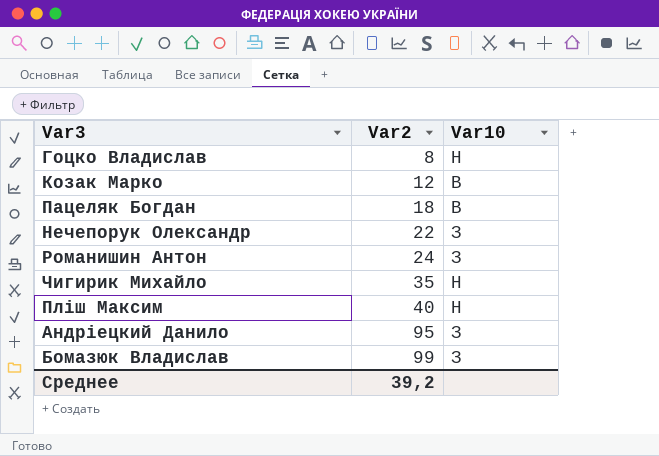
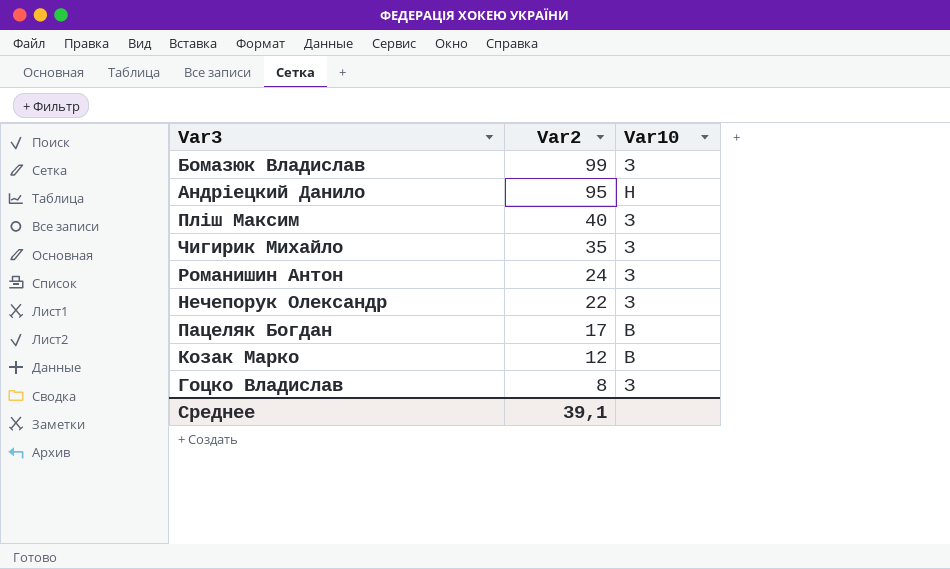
row order: Var2 ascending -> Var2 descending
Андріецкий Данило | Var10: З -> Н
Пліш Максим | Var10: Н -> З
Чигирик Михайло | Var10: Н -> З
Пацеляк Богдан | Var2: 18 -> 17
Гоцко Владислав | Var10: Н -> З
Среднее | Var2: 39,2 -> 39,1

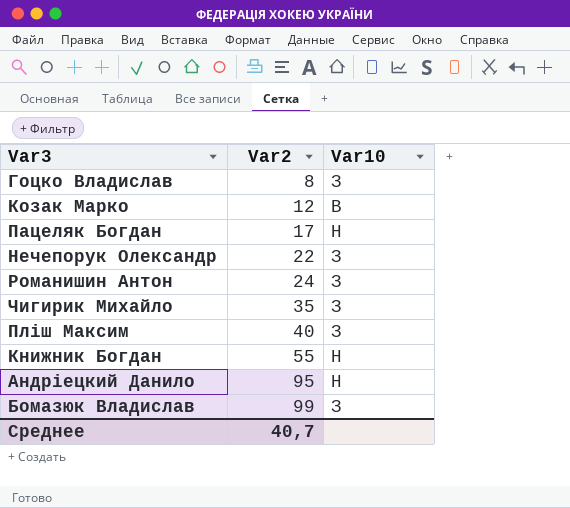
row order: Var2 descending -> Var2 ascending
Пацеляк Богдан | Var10: В -> Н
row Книжник Богдан: none -> 55 | Н
Среднее | Var2: 39,1 -> 40,7

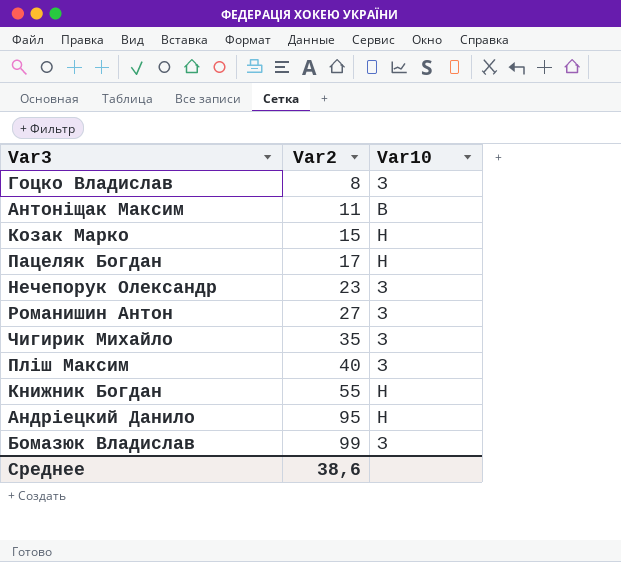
row Антоніщак Максим: none -> 11 | В
Козак Марко | Var2: 12 -> 15
Козак Марко | Var10: В -> Н
Нечепорук Олександр | Var2: 22 -> 23
Романишин Антон | Var2: 24 -> 27
Среднее | Var2: 40,7 -> 38,6

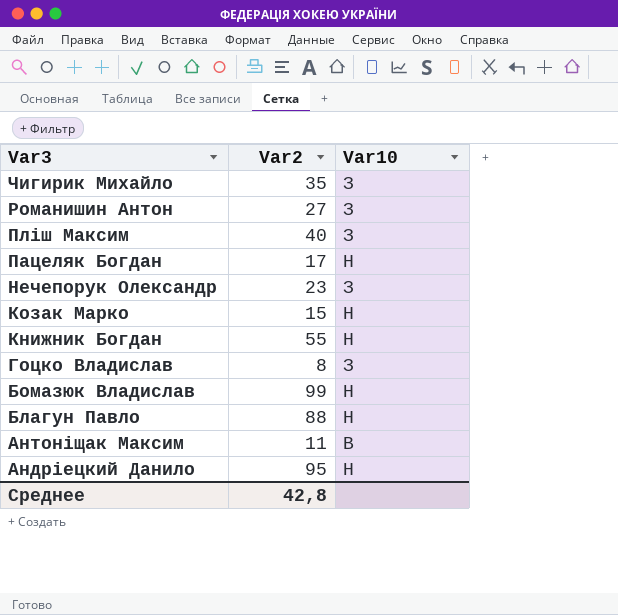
row order: Var2 ascending -> Var3 descending
Бомазюк Владислав | Var10: З -> Н
row Благун Павло: none -> 88 | Н
Среднее | Var2: 38,6 -> 42,8

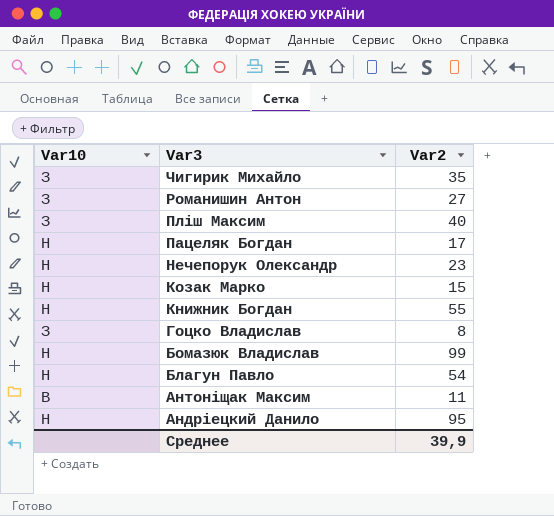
column Var10 | position: 3 -> 1
Нечепорук Олександр | Var10: З -> Н
Благун Павло | Var2: 88 -> 54
Среднее | Var2: 42,8 -> 39,9

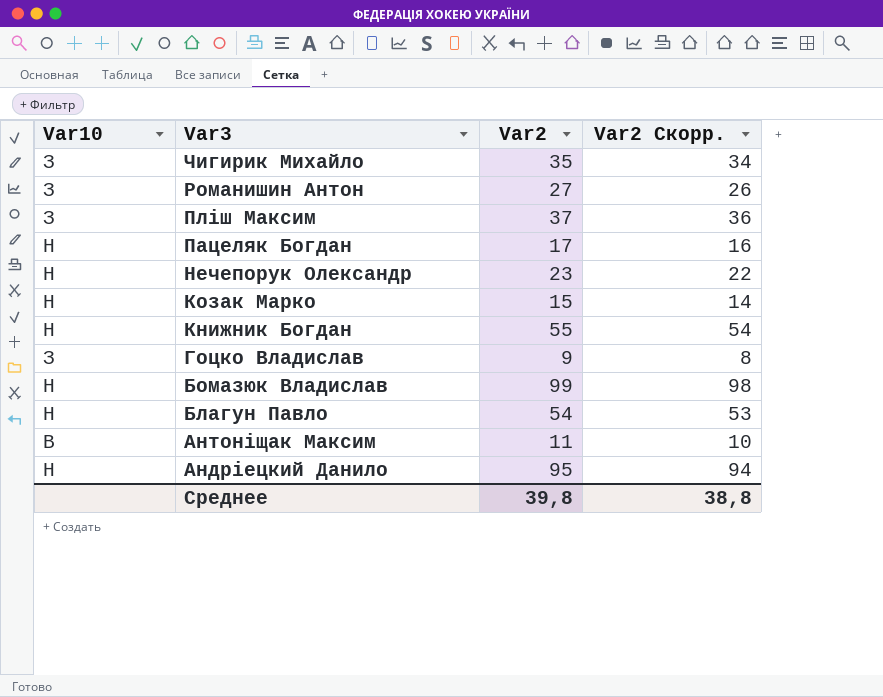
column Var2 Скорр. | formula: none -> [Var2] - 1
Пліш Максим | Var2: 40 -> 37
Гоцко Владислав | Var2: 8 -> 9
Среднее | Var2: 39,9 -> 39,8

